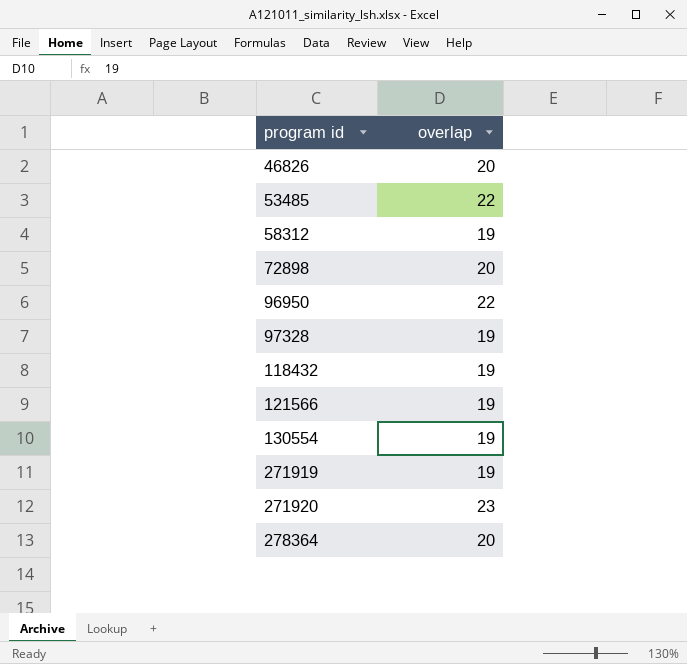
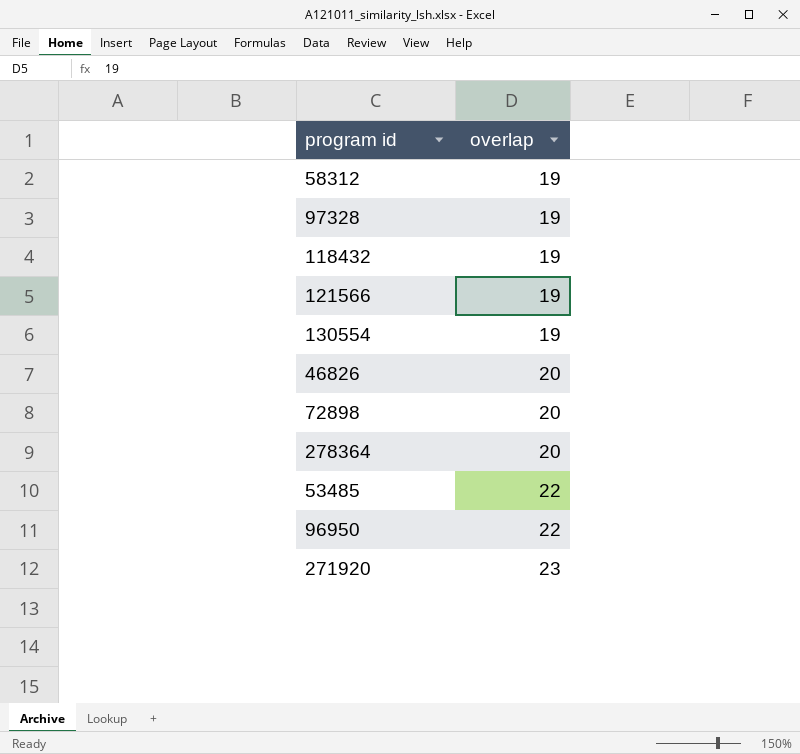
row order: program id ascending -> overlap ascending
row 271919: 19 -> none

